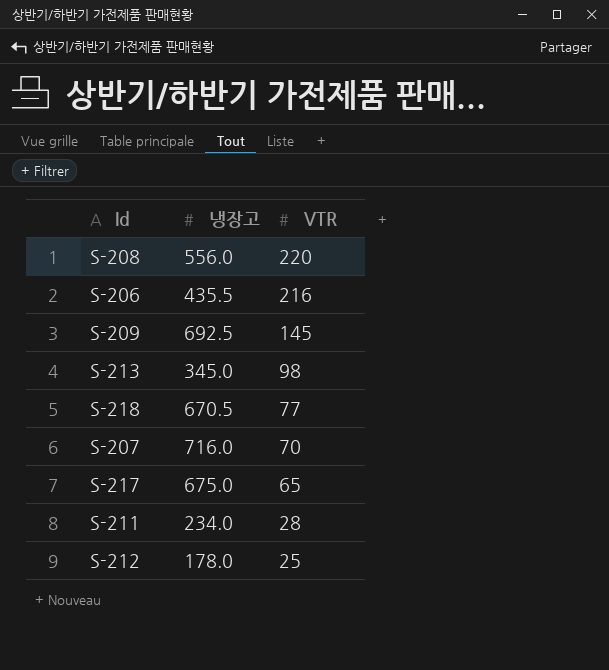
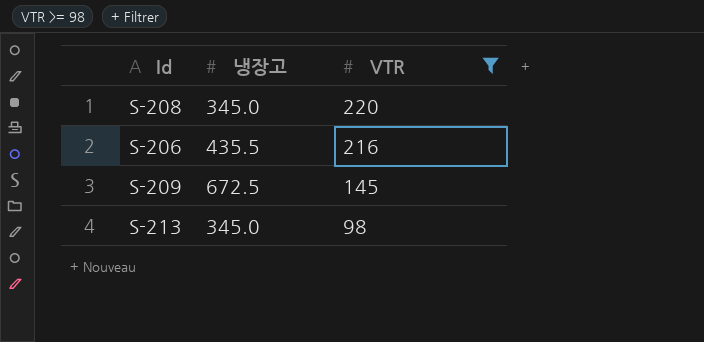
filter: none -> VTR >= 98
S-208 | 냉장고: 556.0 -> 345.0
S-209 | 냉장고: 692.5 -> 672.5

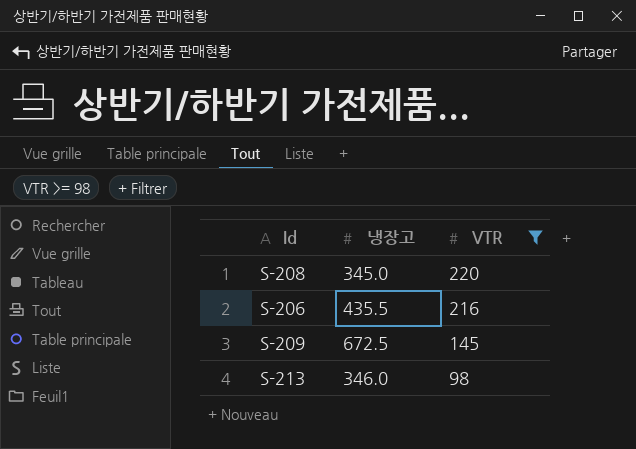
S-213 | 냉장고: 345.0 -> 346.0

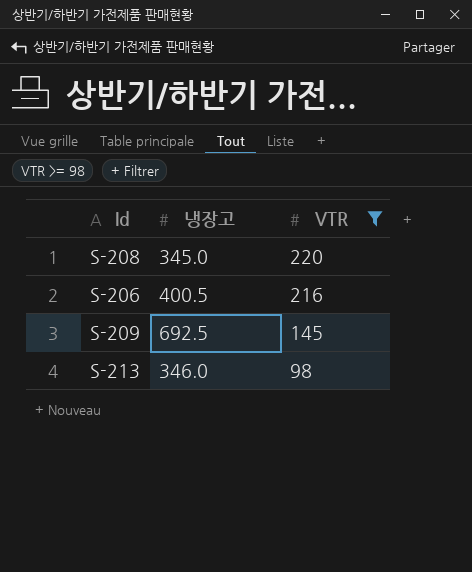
S-206 | 냉장고: 435.5 -> 400.5
S-209 | 냉장고: 672.5 -> 692.5

